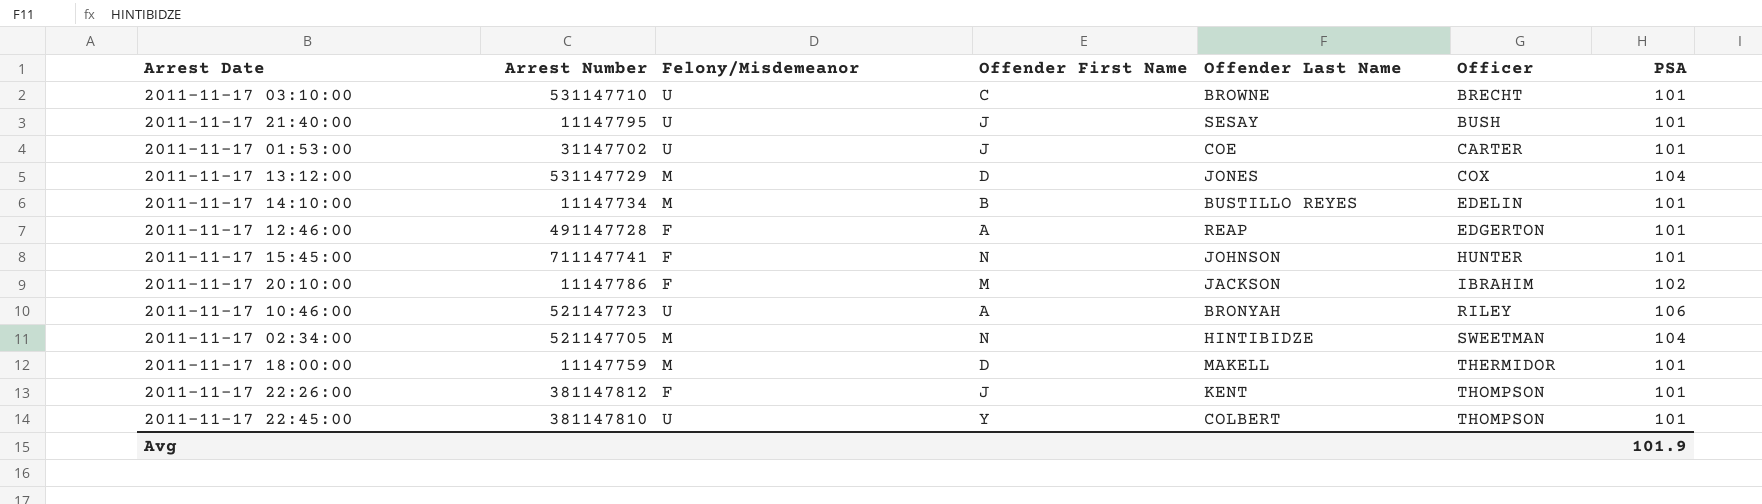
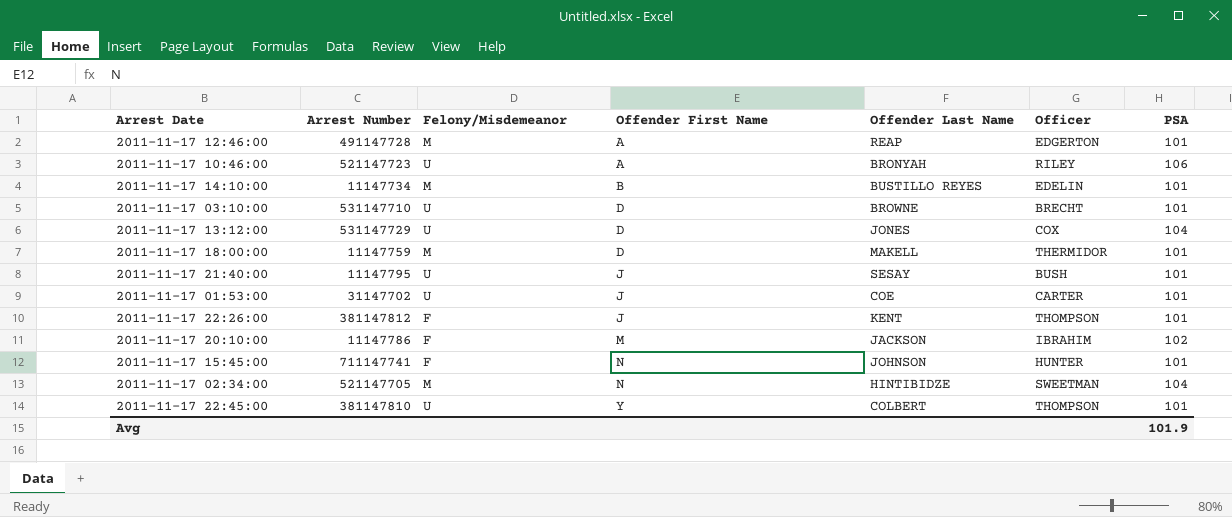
row order: Officer ascending -> Offender First Name ascending
2011-11-17 12:46:00 | Felony/Misdemeanor: F -> M
2011-11-17 03:10:00 | Offender First Name: C -> D
2011-11-17 13:12:00 | Felony/Misdemeanor: M -> U

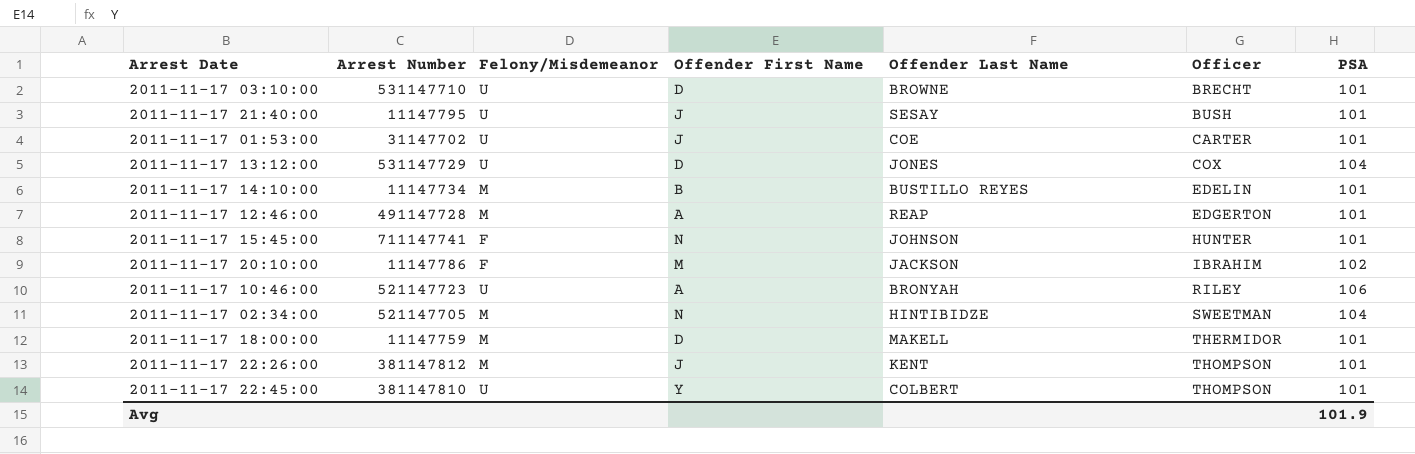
row order: Offender First Name ascending -> Officer ascending
2011-11-17 22:26:00 | Felony/Misdemeanor: F -> M

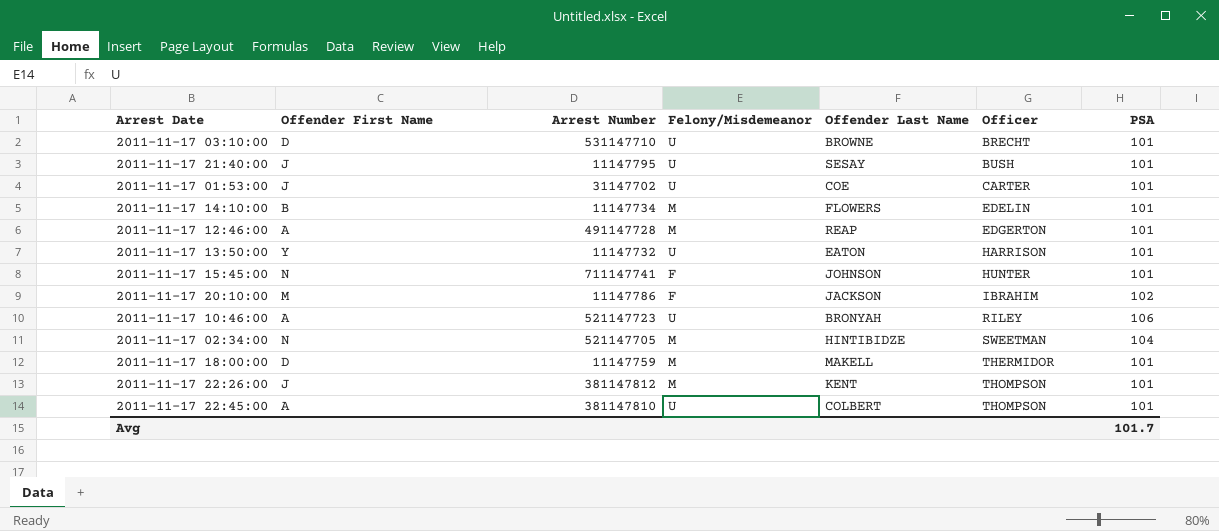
column Offender First Name | position: 4 -> 2
row 2011-11-17 13:12:00: 531147729 | U | D | JONES | COX | 104 -> none
2011-11-17 14:10:00 | Offender Last Name: BUSTILLO REYES -> FLOWERS
row 2011-11-17 13:50:00: none -> Y | 11147732 | U | EATON | HARRISON | 101
2011-11-17 22:45:00 | Offender First Name: Y -> A
Avg | PSA: 101.9 -> 101.7

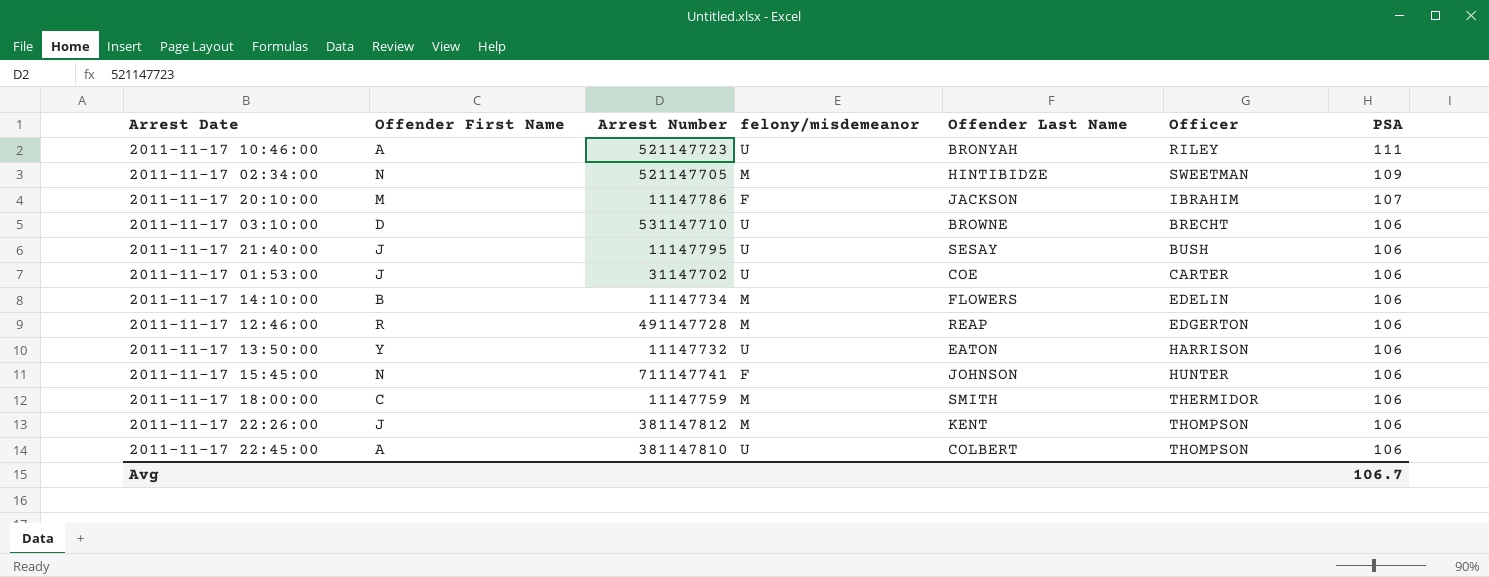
row order: Officer ascending -> PSA descending
column name: Felony/Misdemeanor -> felony/misdemeanor
2011-11-17 10:46:00 | PSA: 106 -> 111
2011-11-17 02:34:00 | PSA: 104 -> 109
2011-11-17 20:10:00 | PSA: 102 -> 107
2011-11-17 03:10:00 | PSA: 101 -> 106
2011-11-17 21:40:00 | PSA: 101 -> 106
2011-11-17 01:53:00 | PSA: 101 -> 106
2011-11-17 14:10:00 | PSA: 101 -> 106
2011-11-17 12:46:00 | Offender First Name: A -> R
2011-11-17 12:46:00 | PSA: 101 -> 106
2011-11-17 13:50:00 | PSA: 101 -> 106
2011-11-17 15:45:00 | PSA: 101 -> 106
2011-11-17 18:00:00 | Offender First Name: D -> C
2011-11-17 18:00:00 | Offender Last Name: MAKELL -> SMITH
2011-11-17 18:00:00 | PSA: 101 -> 106
2011-11-17 22:26:00 | PSA: 101 -> 106
2011-11-17 22:45:00 | PSA: 101 -> 106
Avg | PSA: 101.7 -> 106.7

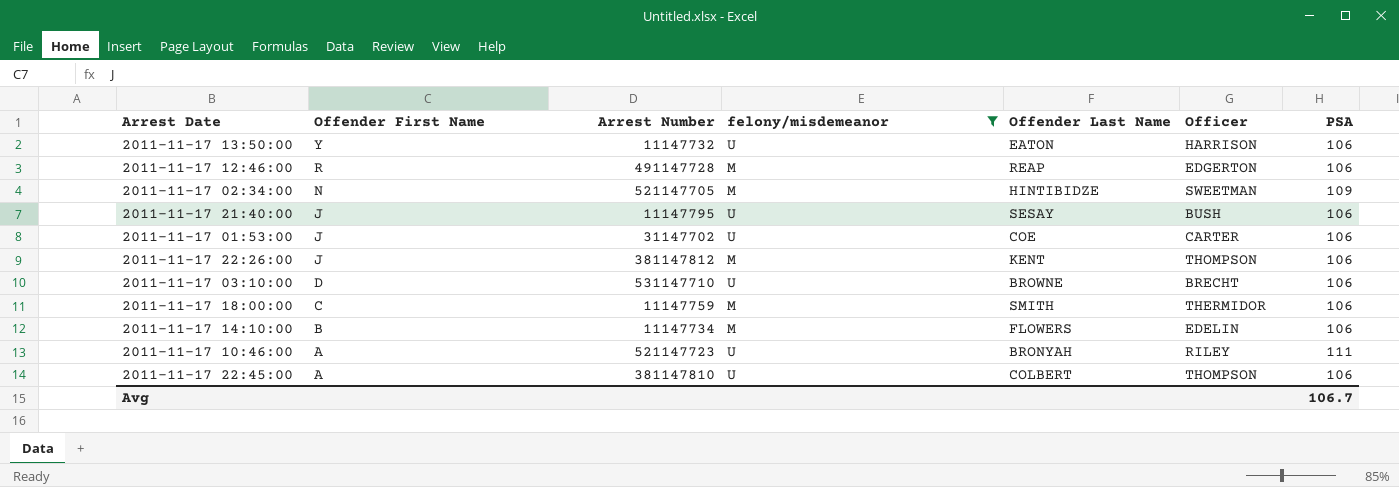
filter: none -> felony/misdemeanor != F
row order: PSA descending -> Offender First Name descending

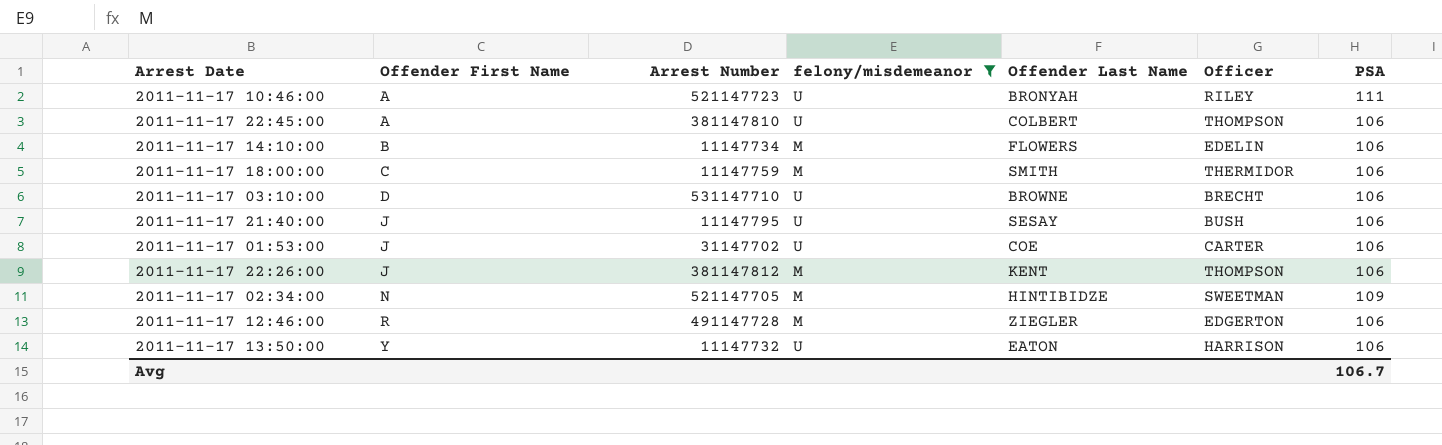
row order: Offender First Name descending -> Offender First Name ascending
2011-11-17 12:46:00 | Offender Last Name: REAP -> ZIEGLER

